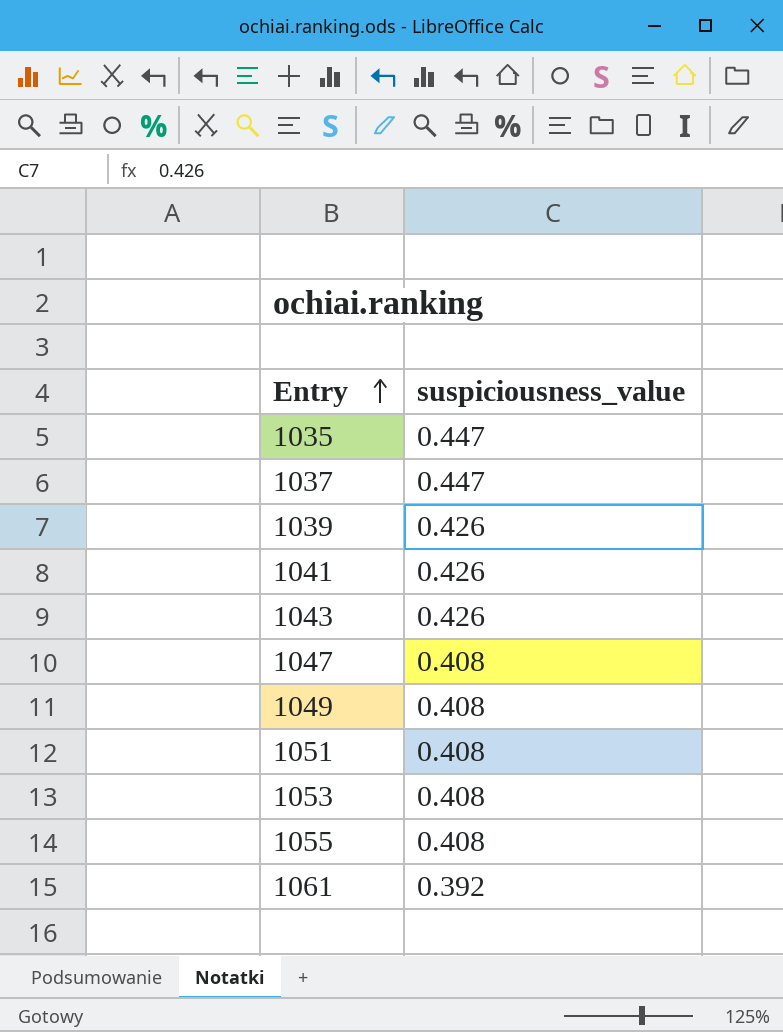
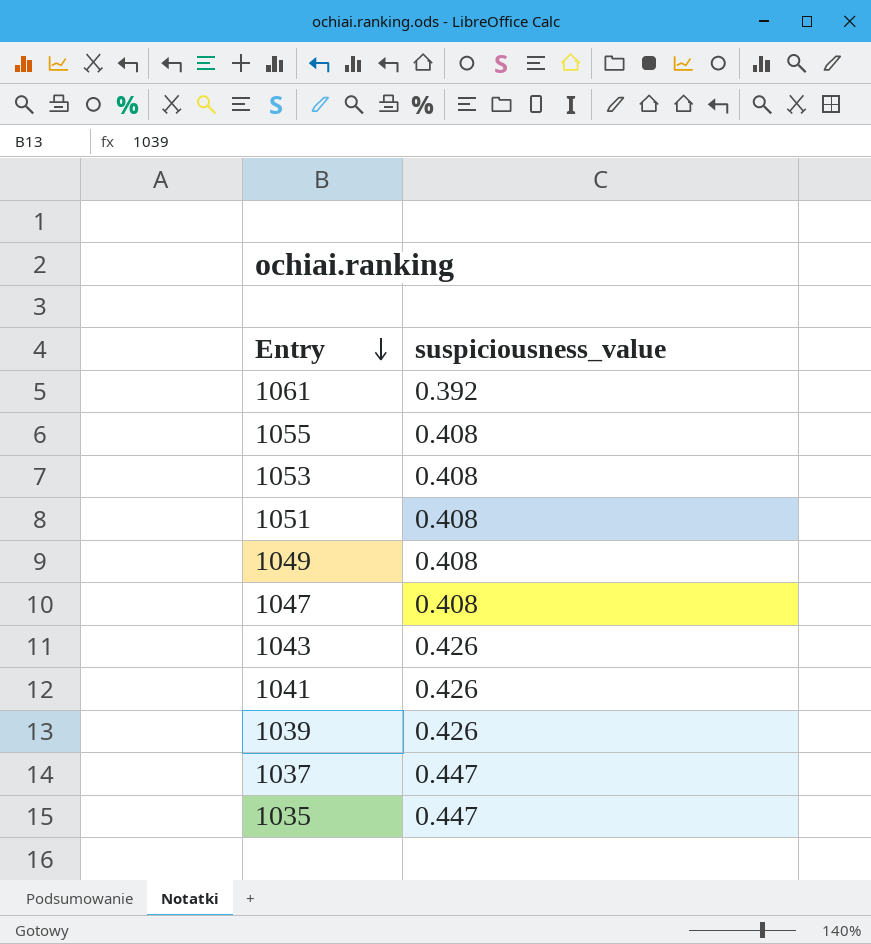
row order: Entry ascending -> Entry descending

